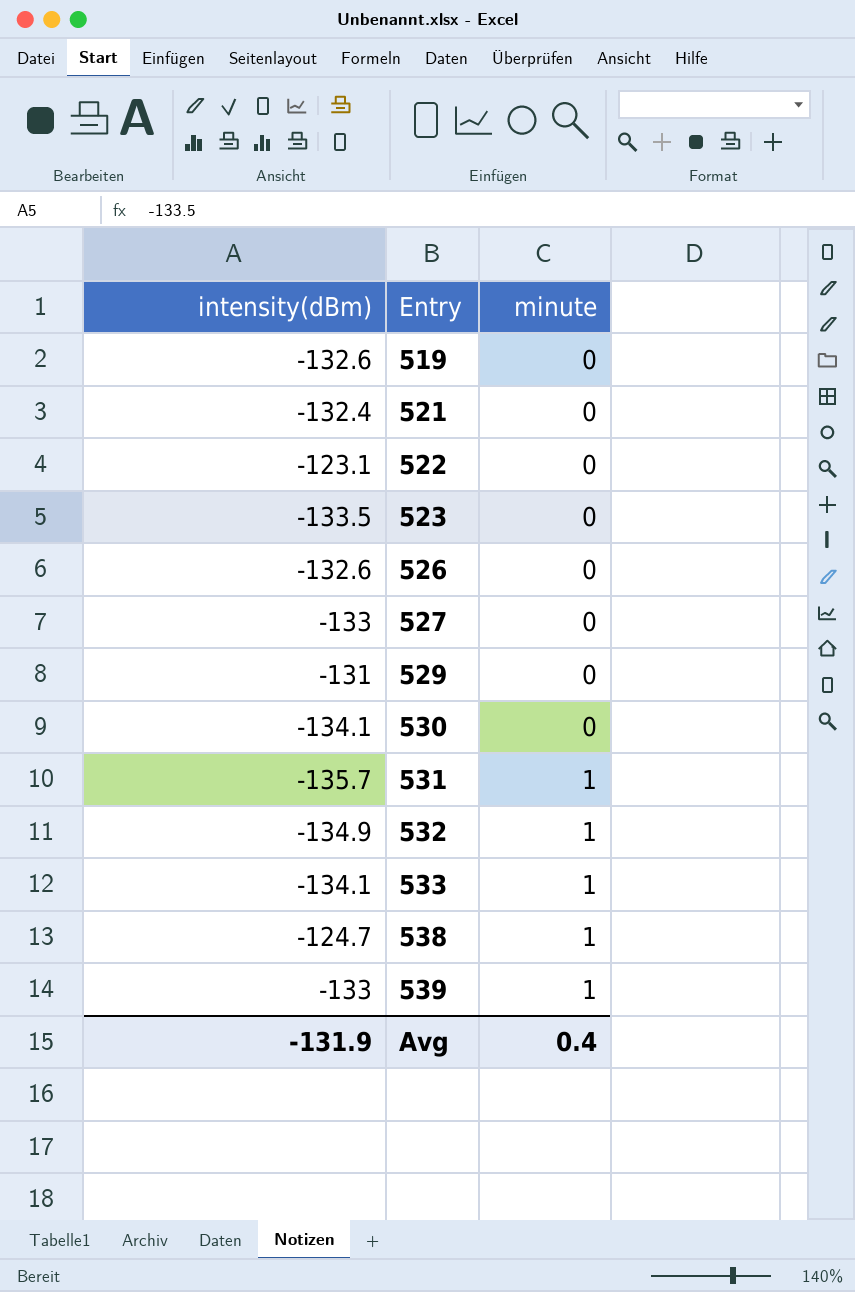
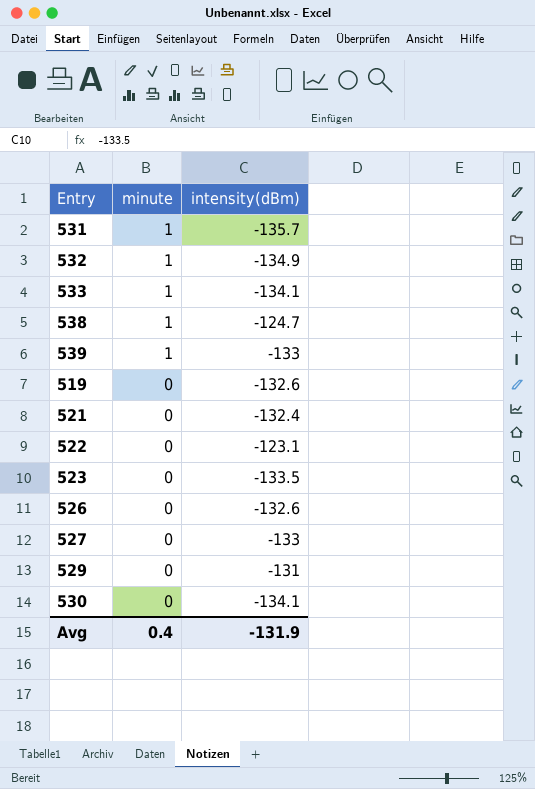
row order: Entry ascending -> minute descending
column intensity(dBm) | position: 1 -> 3

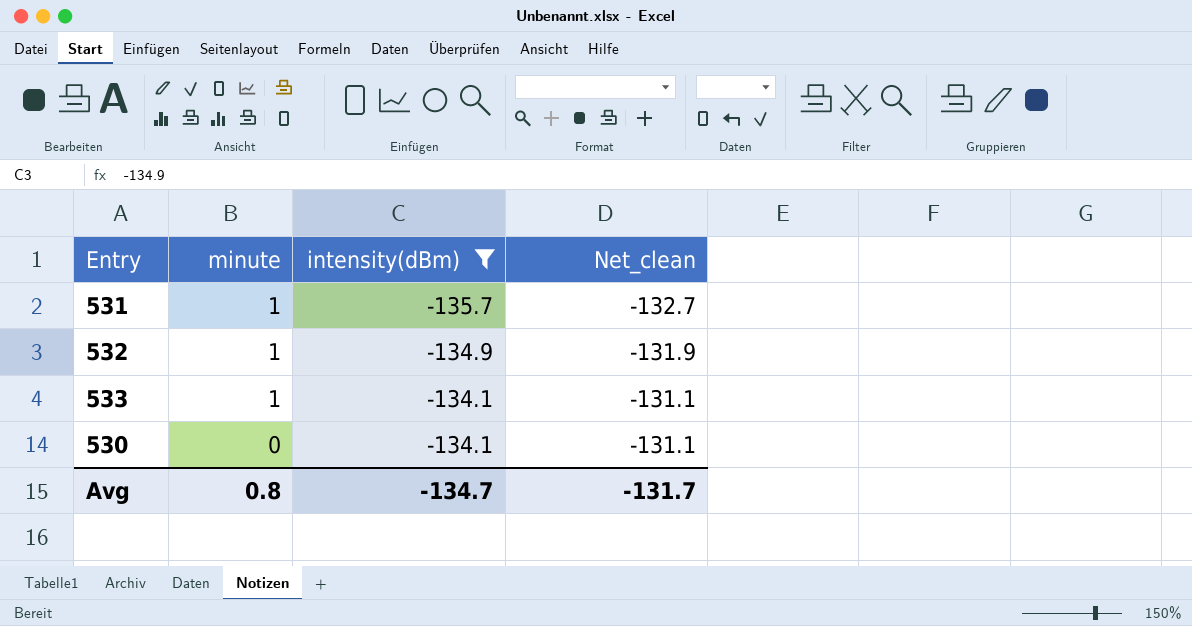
filter: none -> intensity(dBm) <= -134.1
column Net_clean | formula: none -> [intensity(dBm)] + 3
Avg | minute: 0.4 -> 0.8
Avg | intensity(dBm): -131.9 -> -134.7

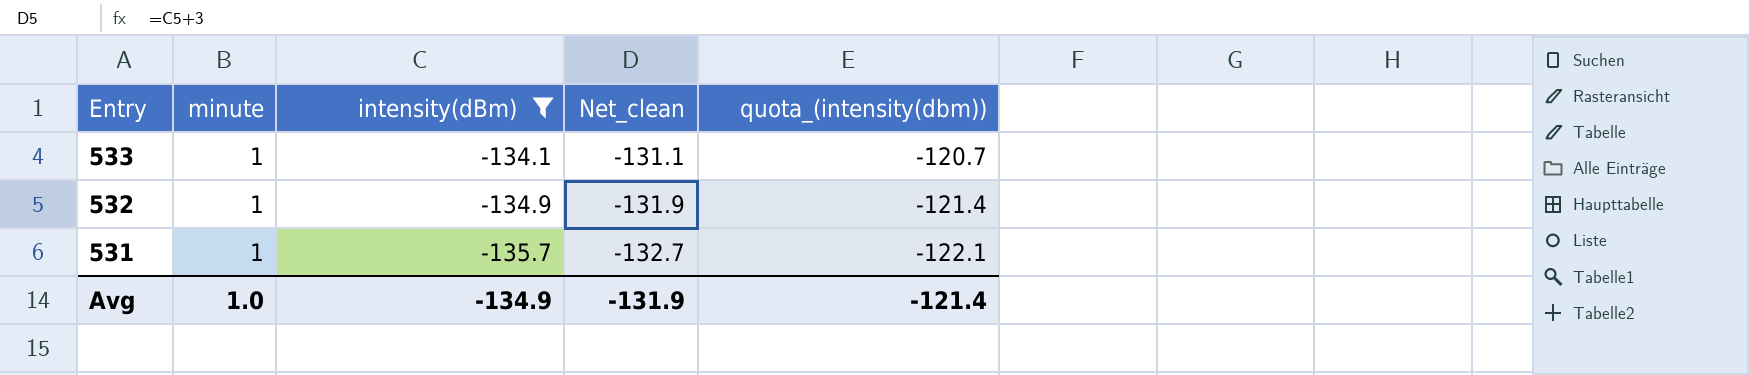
row order: minute descending -> Entry descending
column quota_(intensity(dbm)) | formula: none -> [intensity(dBm)] * 0.9
row 530: 0 | -134.1 | -131.1 -> none
Avg | minute: 0.8 -> 1.0
Avg | intensity(dBm): -134.7 -> -134.9
Avg | Net_clean: -131.7 -> -131.9

